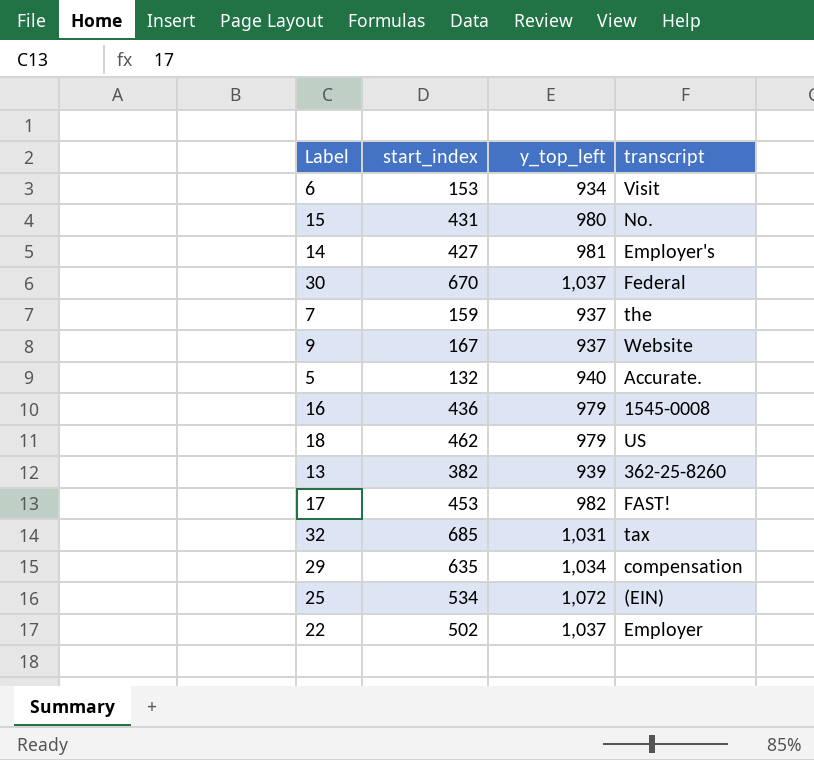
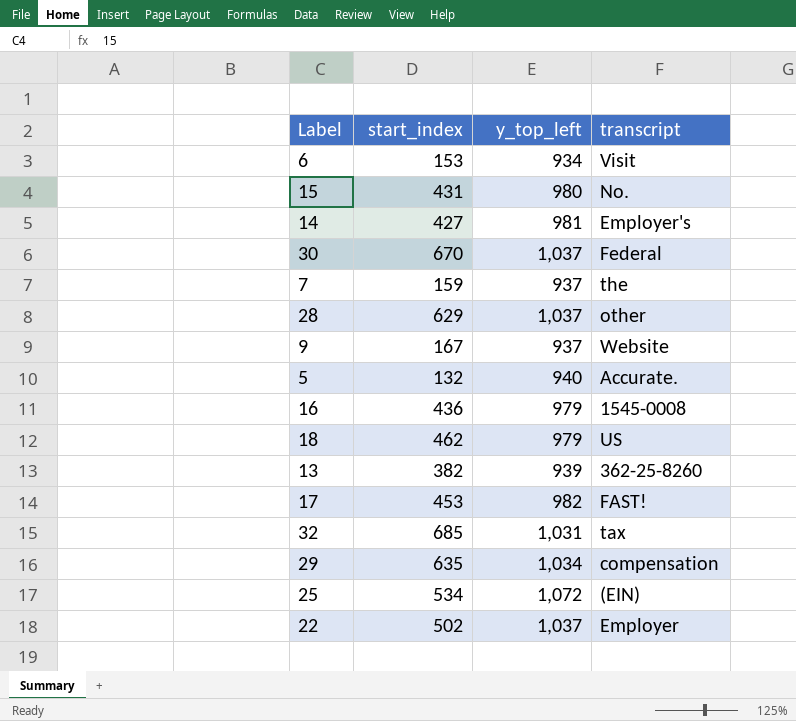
row 28: none -> 629 | 1,037 | other

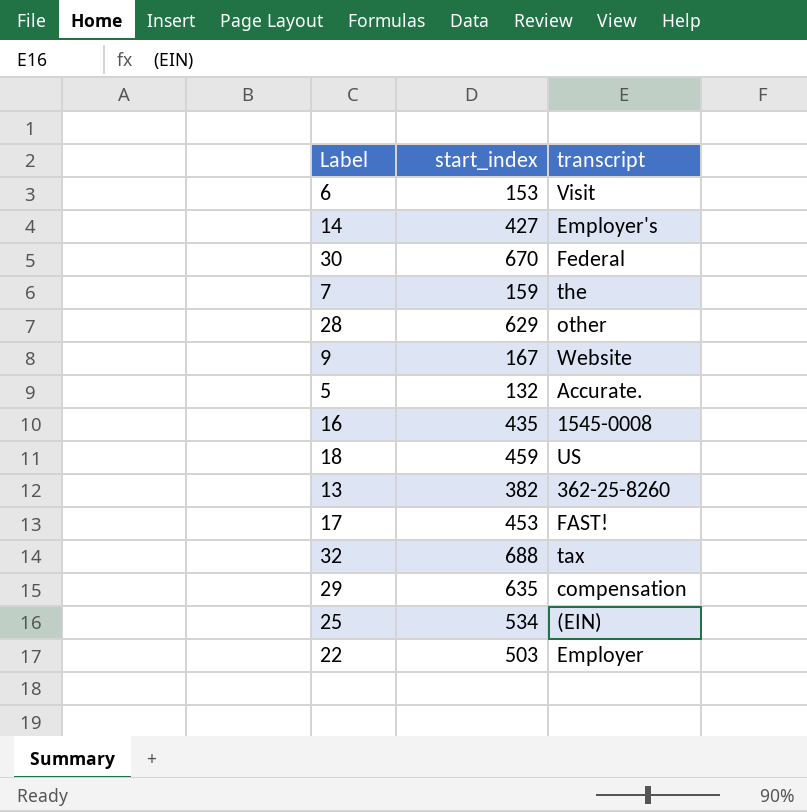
column y_top_left | position: 3 -> none
row 15: 431 | 980 | No. -> none
16 | start_index: 436 -> 435
18 | start_index: 462 -> 459
32 | start_index: 685 -> 688
22 | start_index: 502 -> 503

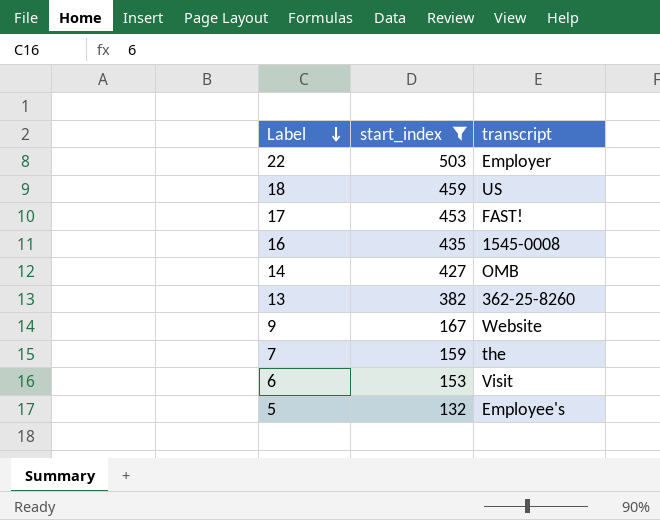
filter: none -> start_index <= 503
row order: none -> Label descending
14 | transcript: Employer's -> OMB
5 | transcript: Accurate. -> Employee's

